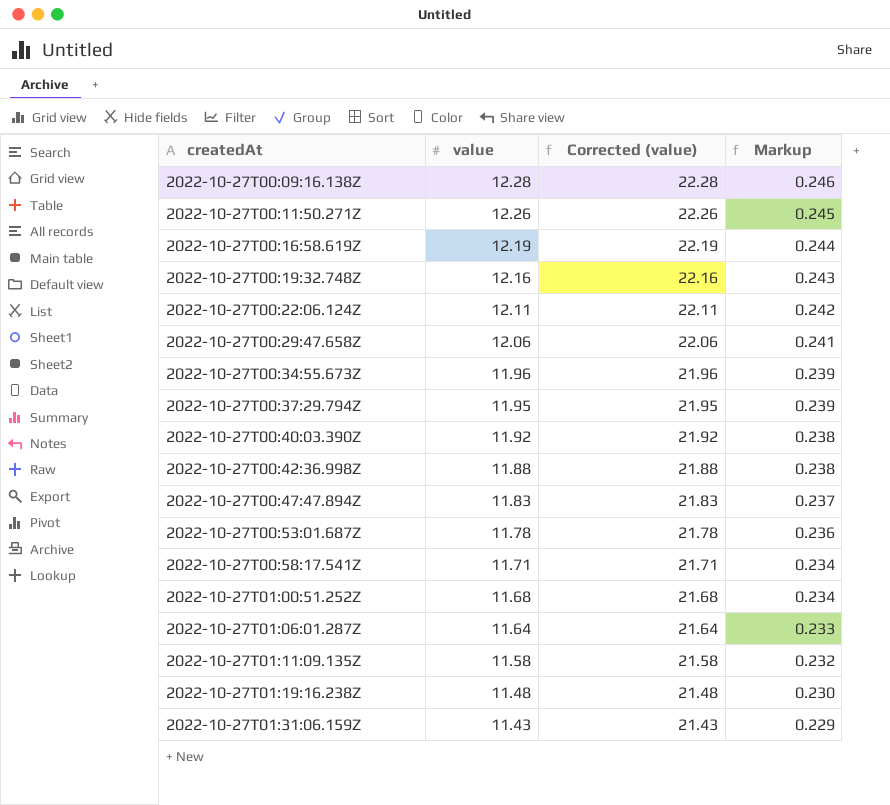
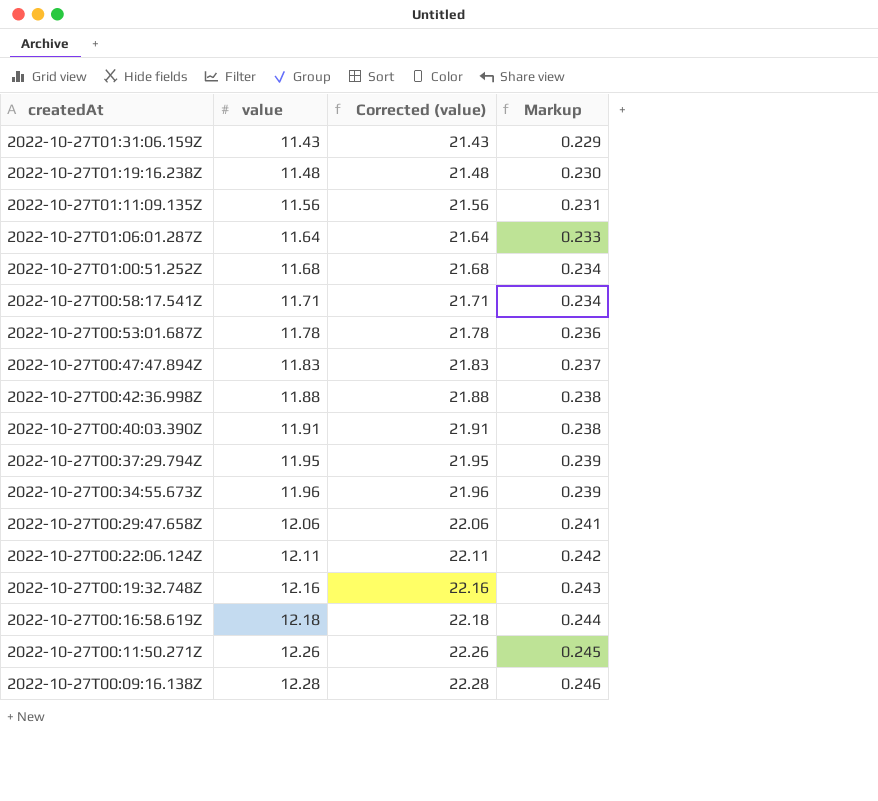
row order: createdAt ascending -> createdAt descending
2022-10-27T01:11:09.135Z | value: 11.58 -> 11.56
2022-10-27T01:11:09.135Z | Corrected (value): 21.58 -> 21.56
2022-10-27T01:11:09.135Z | Markup: 0.232 -> 0.231
2022-10-27T00:40:03.390Z | value: 11.92 -> 11.91
2022-10-27T00:40:03.390Z | Corrected (value): 21.92 -> 21.91
2022-10-27T00:16:58.619Z | value: 12.19 -> 12.18
2022-10-27T00:16:58.619Z | Corrected (value): 22.19 -> 22.18

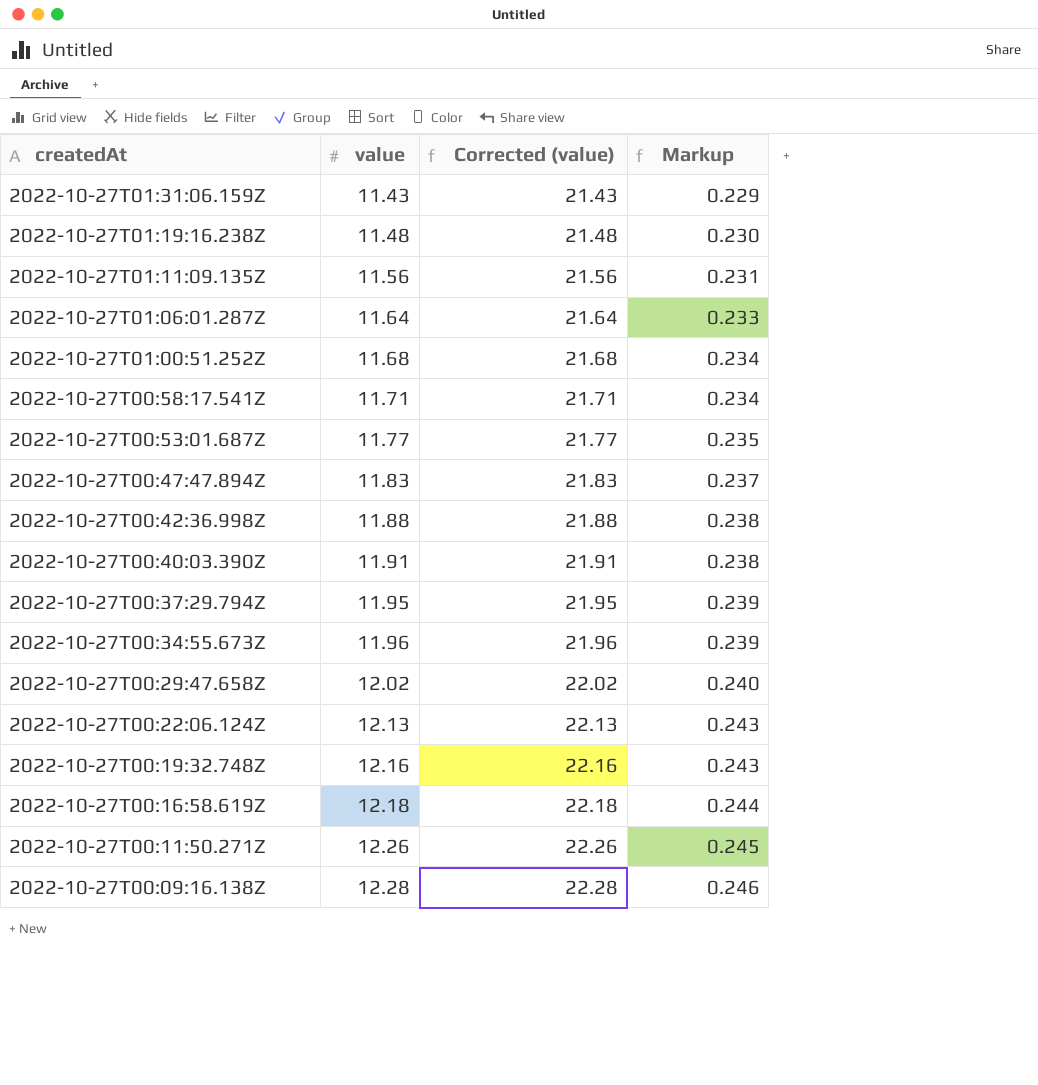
2022-10-27T00:53:01.687Z | value: 11.78 -> 11.77
2022-10-27T00:53:01.687Z | Corrected (value): 21.78 -> 21.77
2022-10-27T00:53:01.687Z | Markup: 0.236 -> 0.235
2022-10-27T00:29:47.658Z | value: 12.06 -> 12.02
2022-10-27T00:29:47.658Z | Corrected (value): 22.06 -> 22.02
2022-10-27T00:29:47.658Z | Markup: 0.241 -> 0.240
2022-10-27T00:22:06.124Z | value: 12.11 -> 12.13
2022-10-27T00:22:06.124Z | Corrected (value): 22.11 -> 22.13
2022-10-27T00:22:06.124Z | Markup: 0.242 -> 0.243

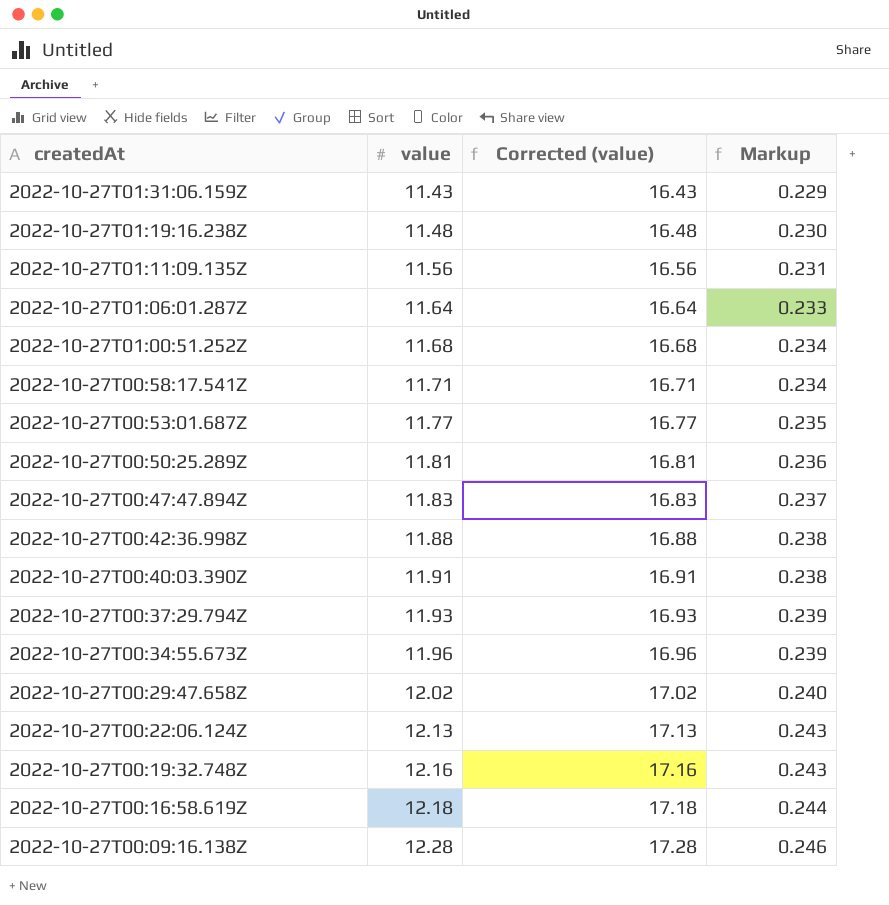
column Corrected (value) | formula: [value] + 10 -> [value] + 5
row 2022-10-27T00:11:50.271Z: 12.26 | 22.26 | 0.245 -> none
row 2022-10-27T00:50:25.289Z: none -> 11.81 | 16.81 | 0.236
2022-10-27T00:37:29.794Z | value: 11.95 -> 11.93

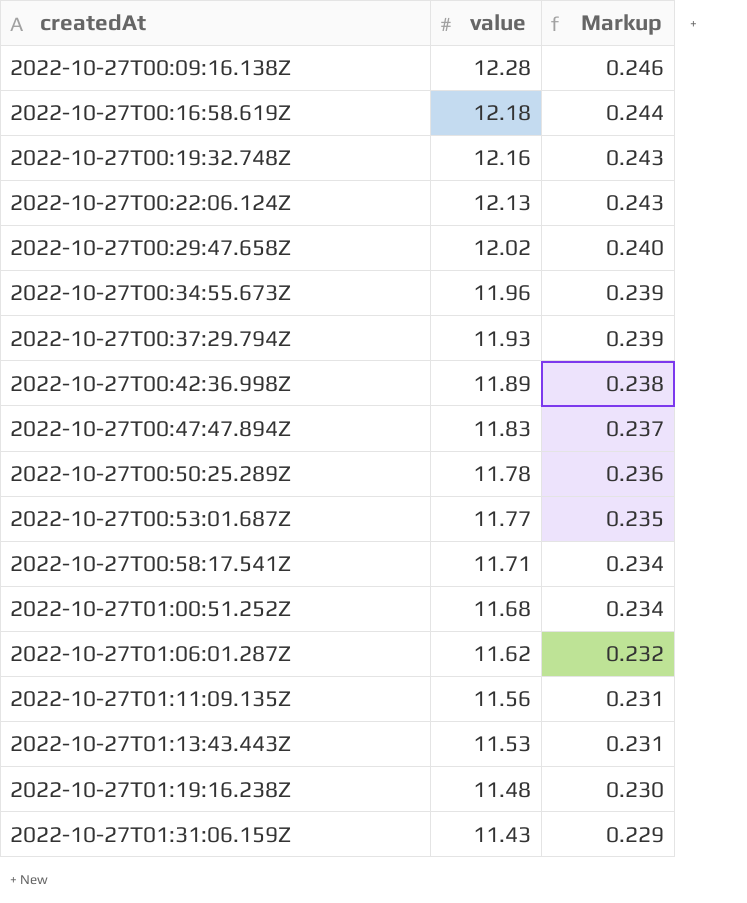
row order: createdAt descending -> createdAt ascending
column Corrected (value) | formula: [value] + 5 -> none
row 2022-10-27T00:40:03.390Z: 11.91 | 16.91 | 0.238 -> none
2022-10-27T00:42:36.998Z | value: 11.88 -> 11.89
2022-10-27T00:50:25.289Z | value: 11.81 -> 11.78
2022-10-27T01:06:01.287Z | value: 11.64 -> 11.62
2022-10-27T01:06:01.287Z | Markup: 0.233 -> 0.232
row 2022-10-27T01:13:43.443Z: none -> 11.53 | 0.231

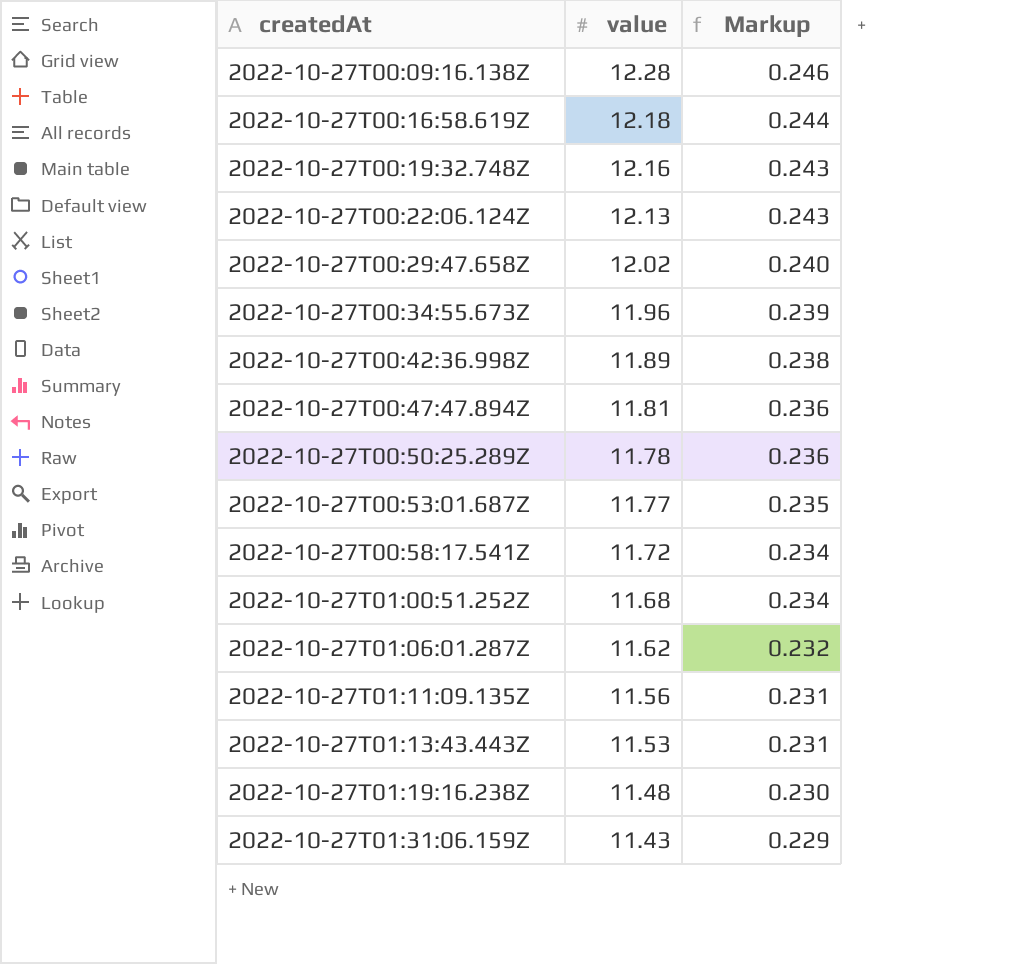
row 2022-10-27T00:37:29.794Z: 11.93 | 0.239 -> none
2022-10-27T00:47:47.894Z | value: 11.83 -> 11.81
2022-10-27T00:47:47.894Z | Markup: 0.237 -> 0.236
2022-10-27T00:58:17.541Z | value: 11.71 -> 11.72

